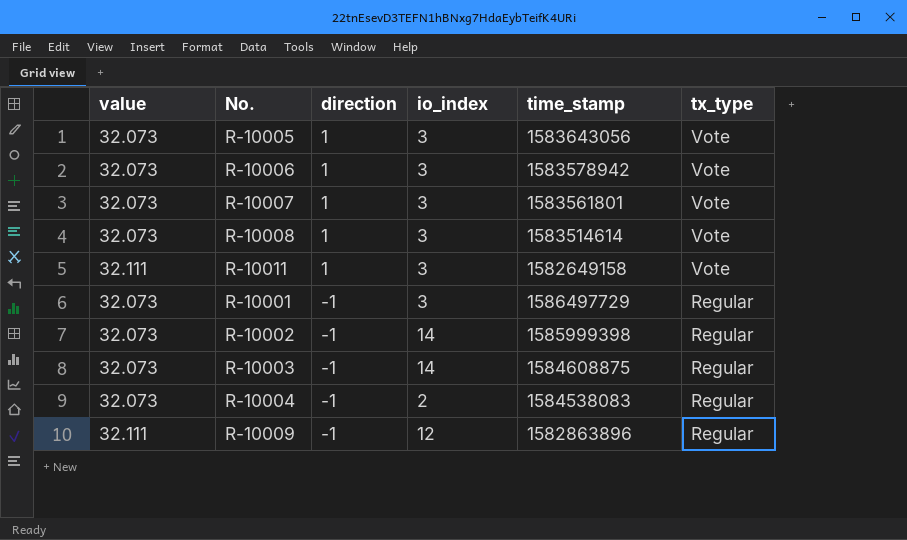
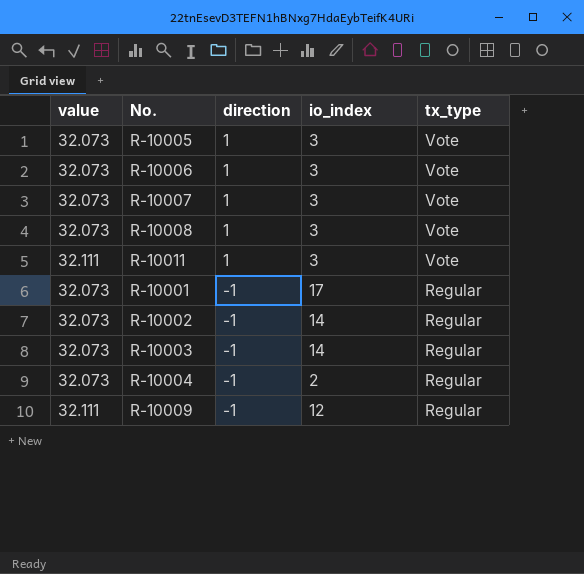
column time_stamp | position: 5 -> none
R-10001 | io_index: 3 -> 17

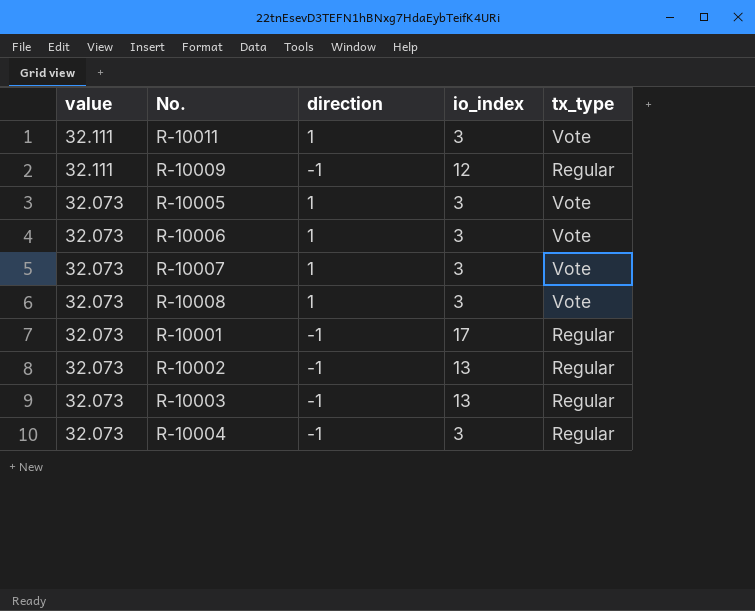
row order: direction descending -> value descending
R-10002 | io_index: 14 -> 13
R-10003 | io_index: 14 -> 13
R-10004 | io_index: 2 -> 3

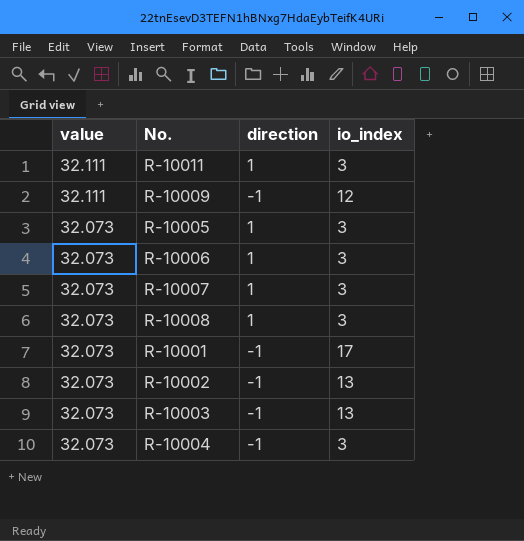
column tx_type | position: 5 -> none

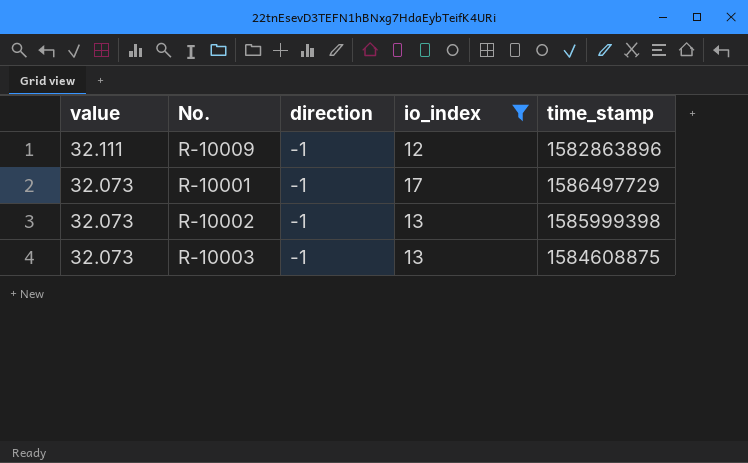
filter: none -> io_index != 3
column time_stamp | position: none -> 5

